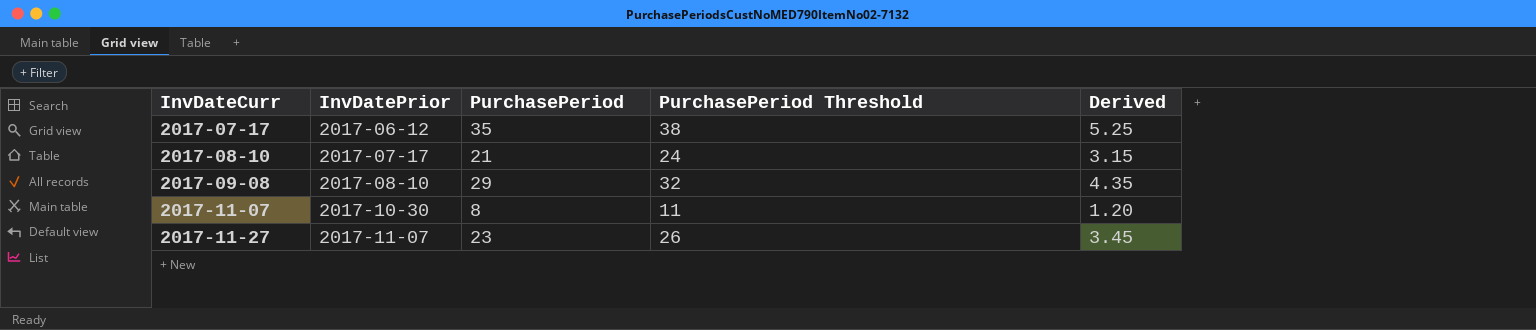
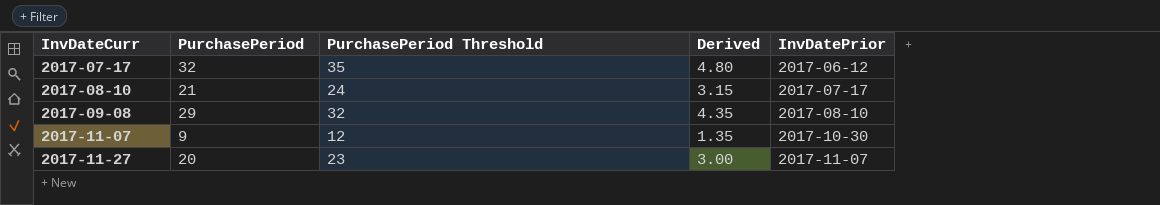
column InvDatePrior | position: 2 -> 5
2017-07-17 | PurchasePeriod: 35 -> 32
2017-07-17 | PurchasePeriod Threshold: 38 -> 35
2017-07-17 | Derived: 5.25 -> 4.80
2017-11-07 | PurchasePeriod: 8 -> 9
2017-11-07 | PurchasePeriod Threshold: 11 -> 12
2017-11-07 | Derived: 1.20 -> 1.35
2017-11-27 | PurchasePeriod: 23 -> 20
2017-11-27 | PurchasePeriod Threshold: 26 -> 23
2017-11-27 | Derived: 3.45 -> 3.00

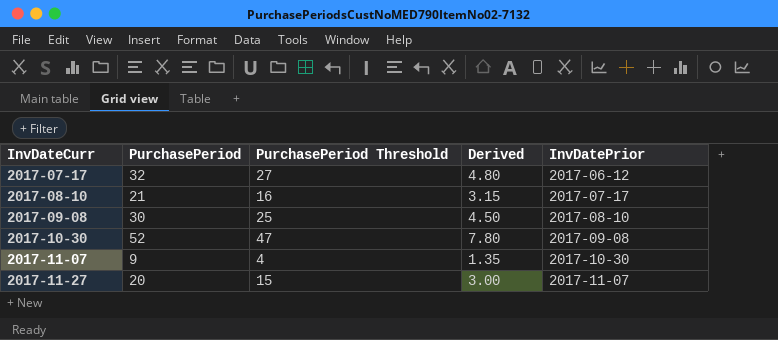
column PurchasePeriod Threshold | formula: [PurchasePeriod] + 3 -> [PurchasePeriod] - 5
2017-09-08 | PurchasePeriod: 29 -> 30
2017-09-08 | Derived: 4.35 -> 4.50
row 2017-10-30: none -> 52 | 47 | 7.80 | 2017-09-08

